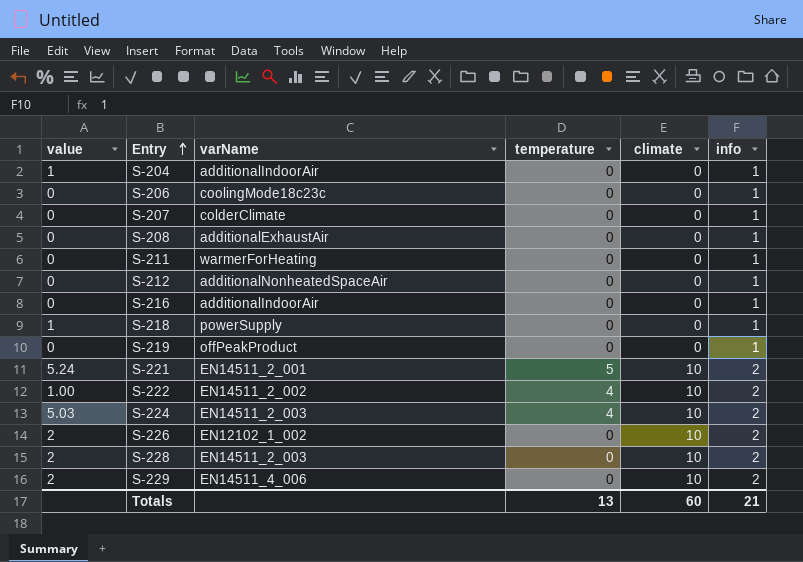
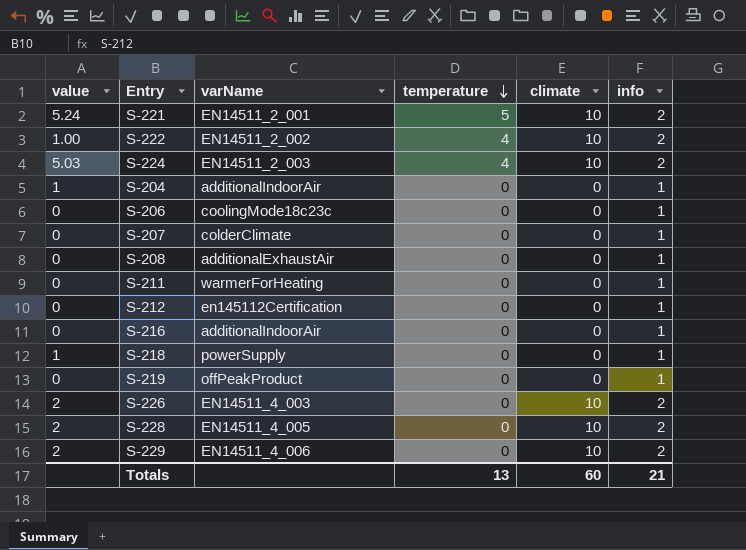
row order: Entry ascending -> temperature descending
S-212 | varName: additionalNonheatedSpaceAir -> en145112Certification
S-226 | varName: EN12102_1_002 -> EN14511_4_003
S-228 | varName: EN14511_2_003 -> EN14511_4_005

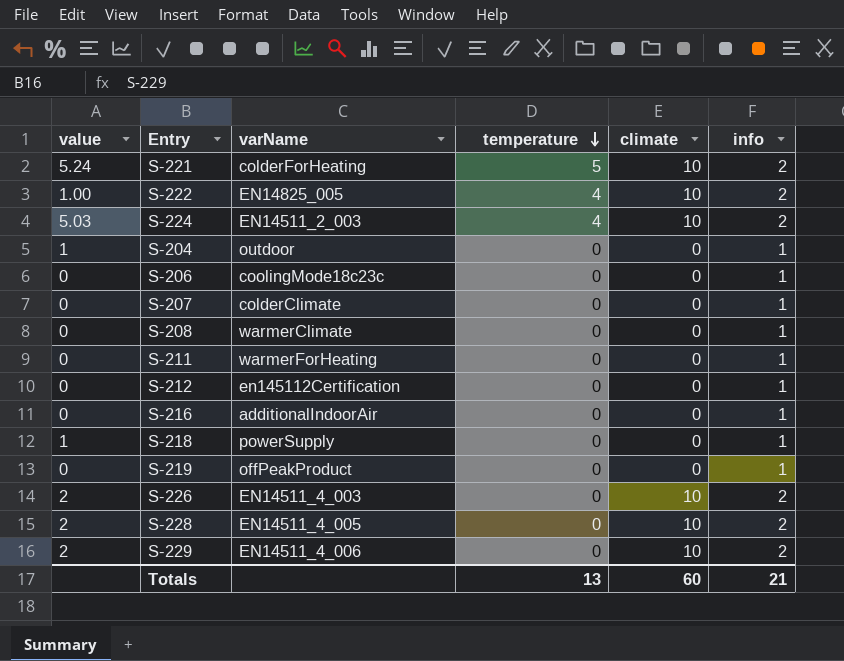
S-221 | varName: EN14511_2_001 -> colderForHeating
S-222 | varName: EN14511_2_002 -> EN14825_005
S-204 | varName: additionalIndoorAir -> outdoor
S-208 | varName: additionalExhaustAir -> warmerClimate

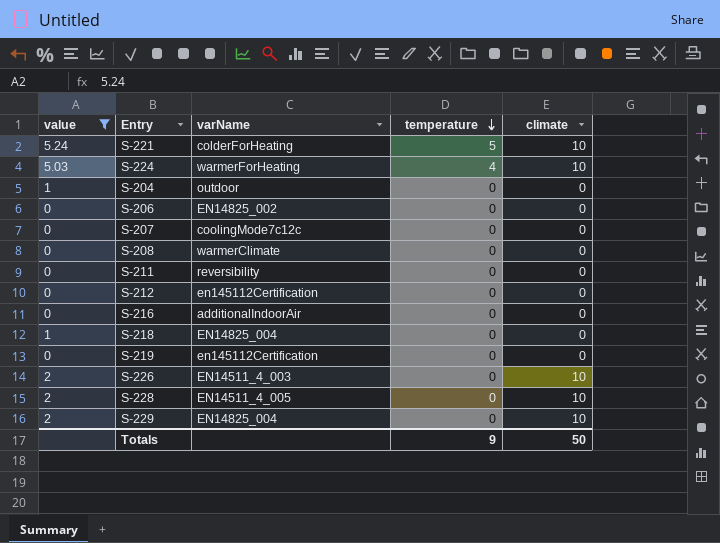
filter: none -> value != 1.00
column info | position: 6 -> none
S-224 | varName: EN14511_2_003 -> warmerForHeating
S-206 | varName: coolingMode18c23c -> EN14825_002
S-207 | varName: colderClimate -> coolingMode7c12c
S-211 | varName: warmerForHeating -> reversibility
S-218 | varName: powerSupply -> EN14825_004
S-219 | varName: offPeakProduct -> en145112Certification
S-229 | varName: EN14511_4_006 -> EN14825_004
Totals | temperature: 13 -> 9
Totals | climate: 60 -> 50

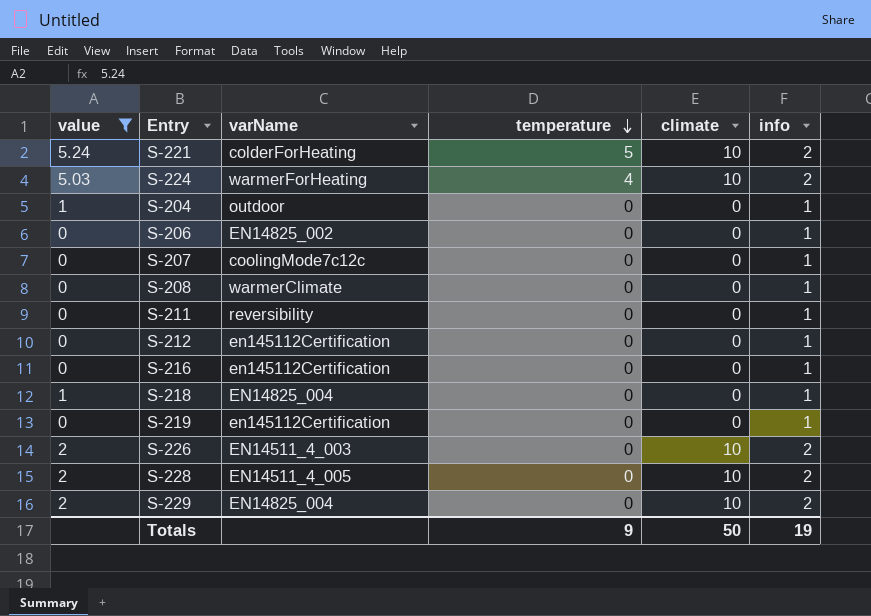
column info | position: none -> 6
S-216 | varName: additionalIndoorAir -> en145112Certification

